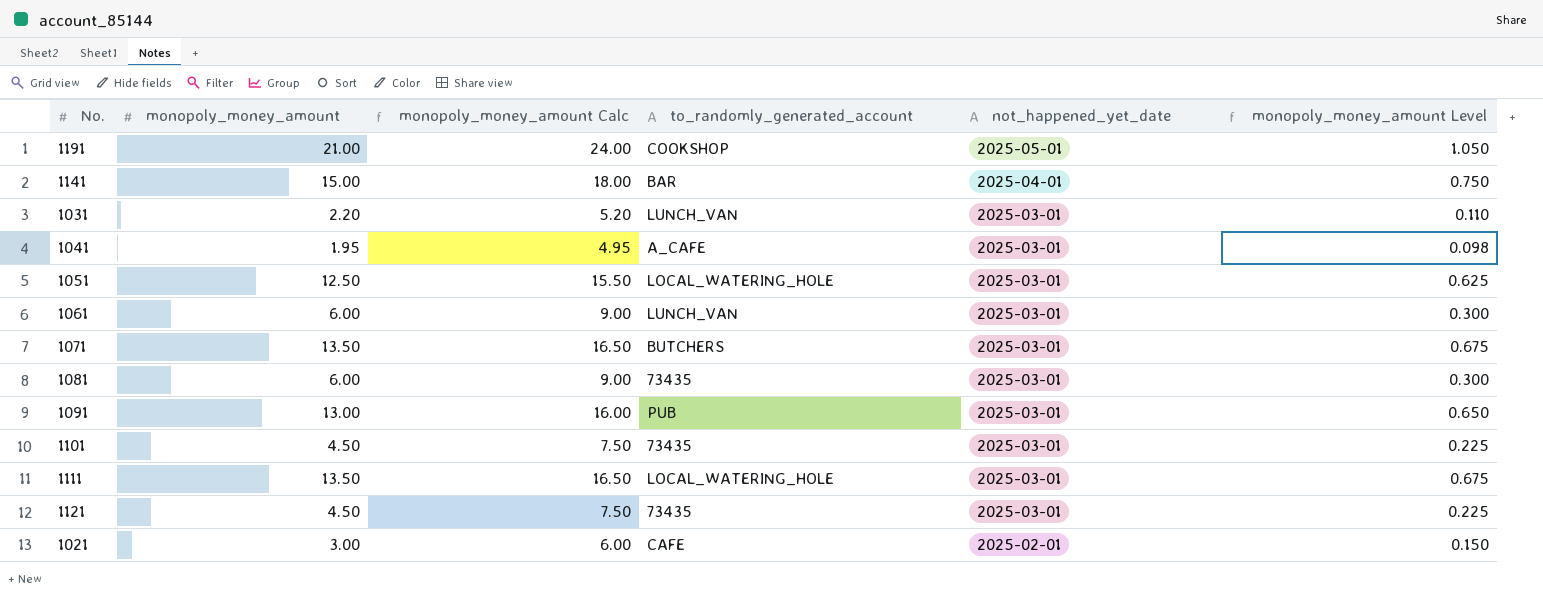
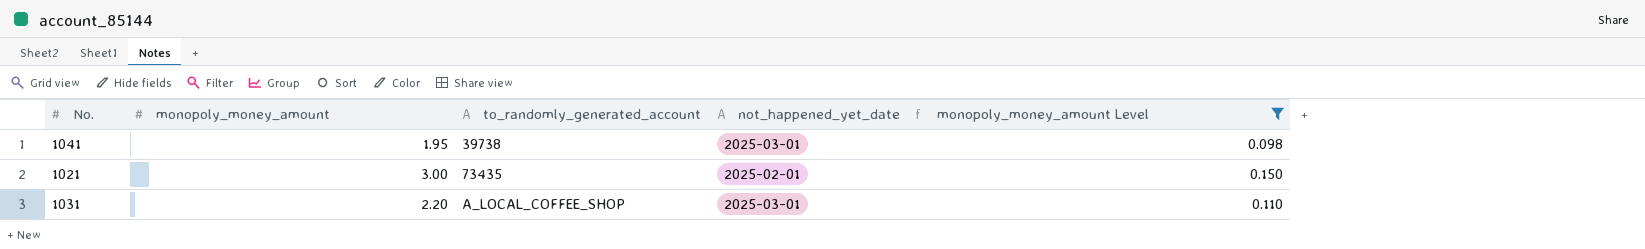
filter: none -> monopoly_money_amount Level <= 0.150
row order: not_happened_yet_date descending -> to_randomly_generated_account ascending
column monopoly_money_amount Calc | formula: [monopoly_money_amount] + 3 -> none
1041 | to_randomly_generated_account: A_CAFE -> 39738
1021 | to_randomly_generated_account: CAFE -> 73435
1031 | to_randomly_generated_account: LUNCH_VAN -> A_LOCAL_COFFEE_SHOP

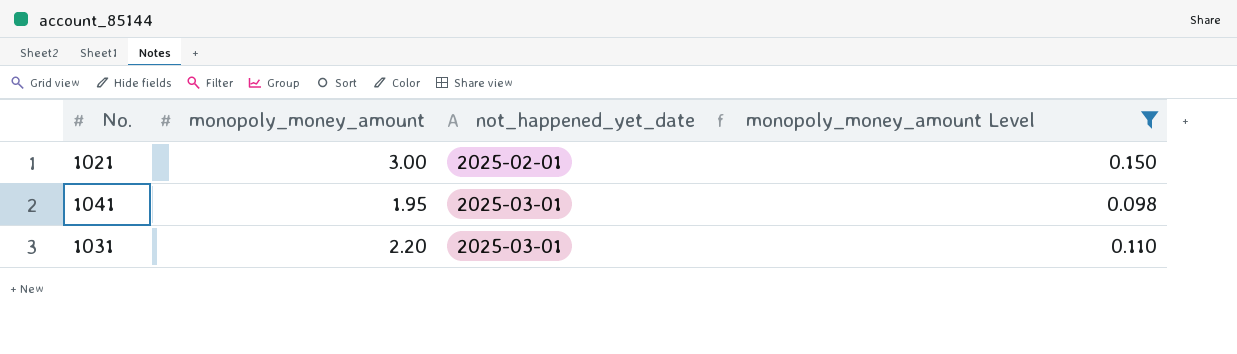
row order: to_randomly_generated_account ascending -> not_happened_yet_date ascending
column to_randomly_generated_account | position: 3 -> none

